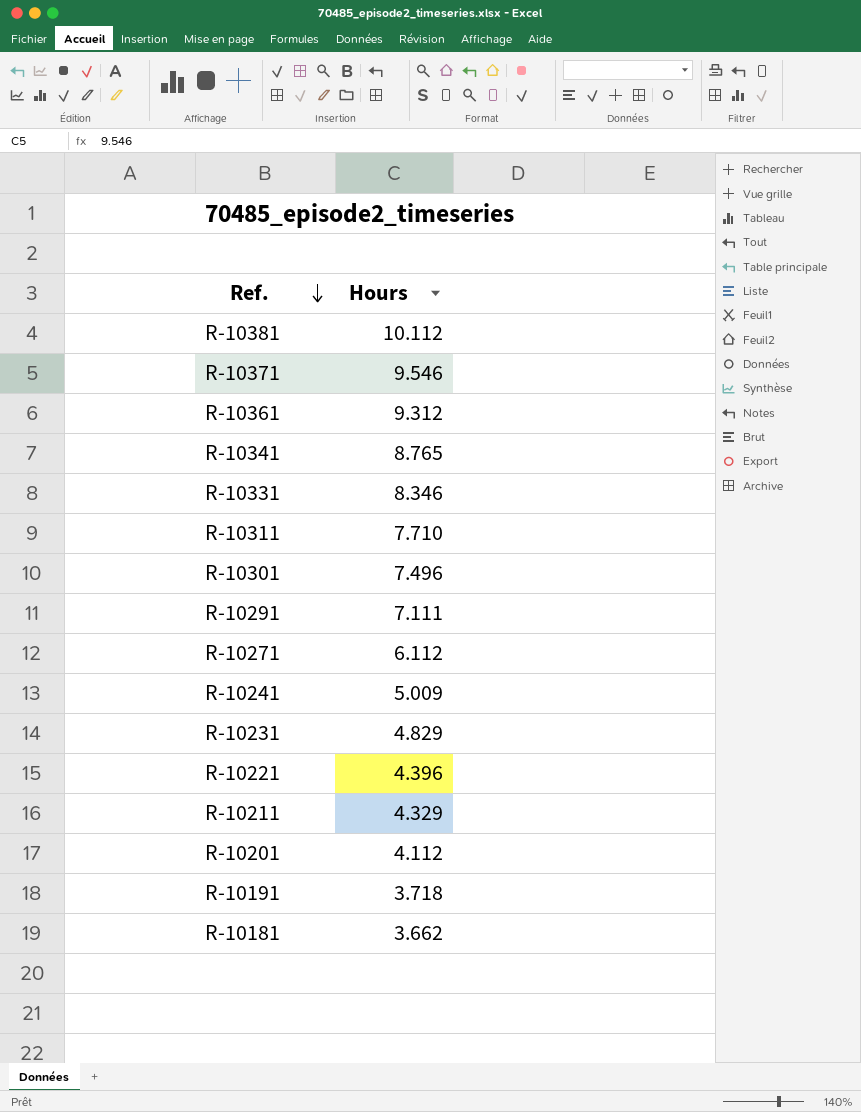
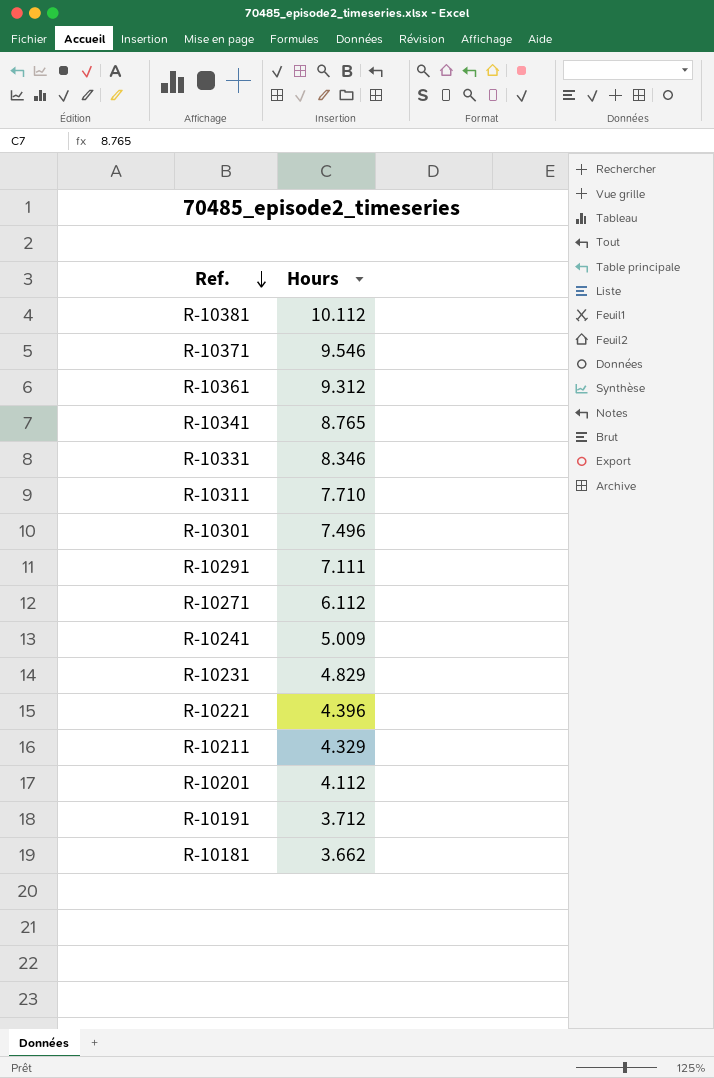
R-10191 | Hours: 3.718 -> 3.712

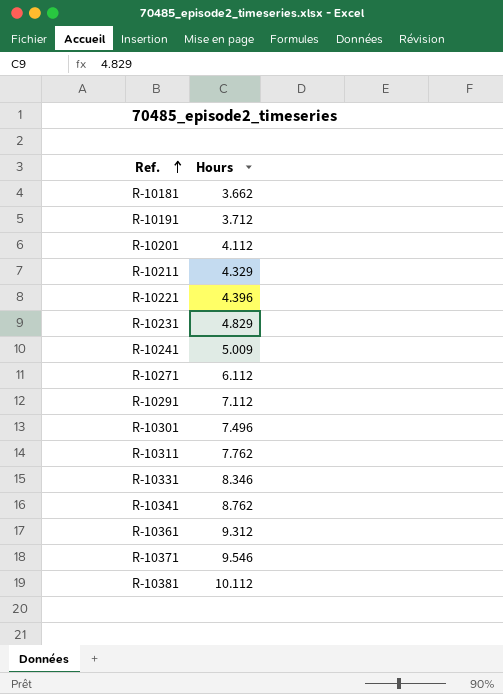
row order: Ref. descending -> Ref. ascending
R-10291 | Hours: 7.111 -> 7.112
R-10311 | Hours: 7.710 -> 7.762
R-10341 | Hours: 8.765 -> 8.762

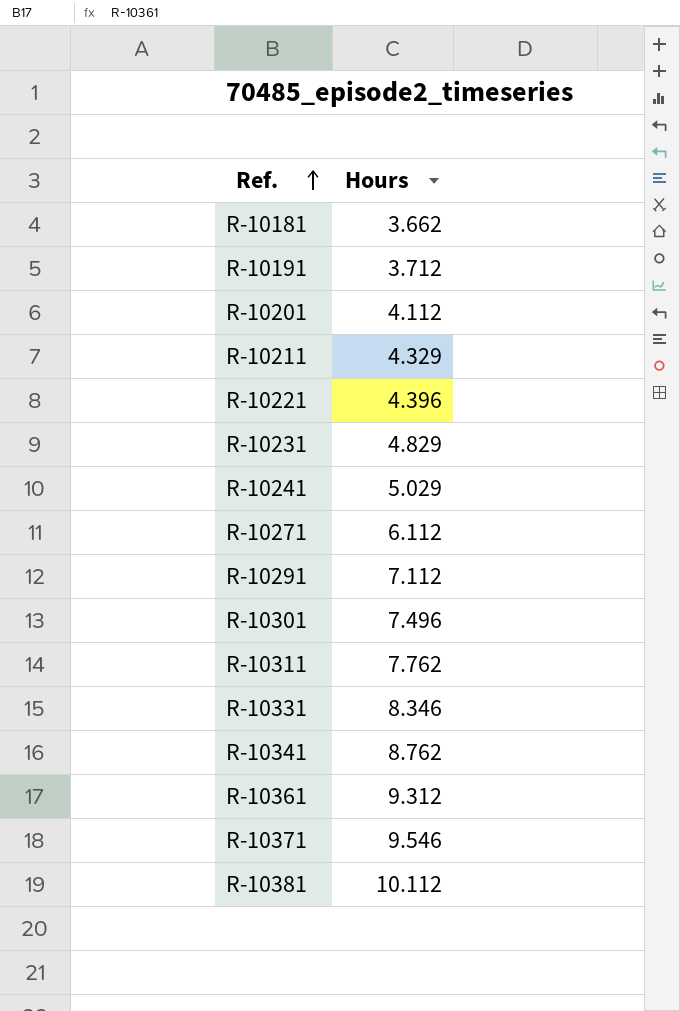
R-10241 | Hours: 5.009 -> 5.029

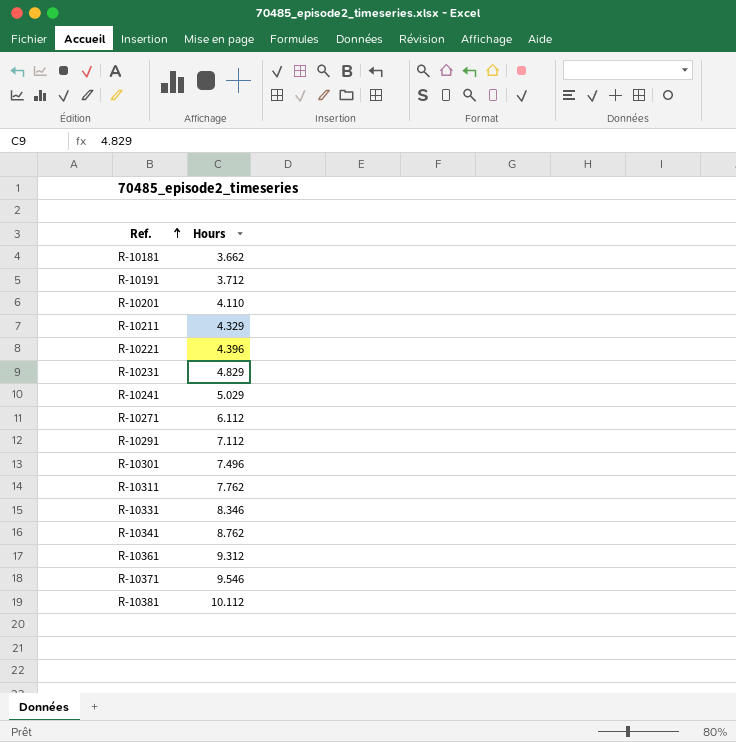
R-10201 | Hours: 4.112 -> 4.110

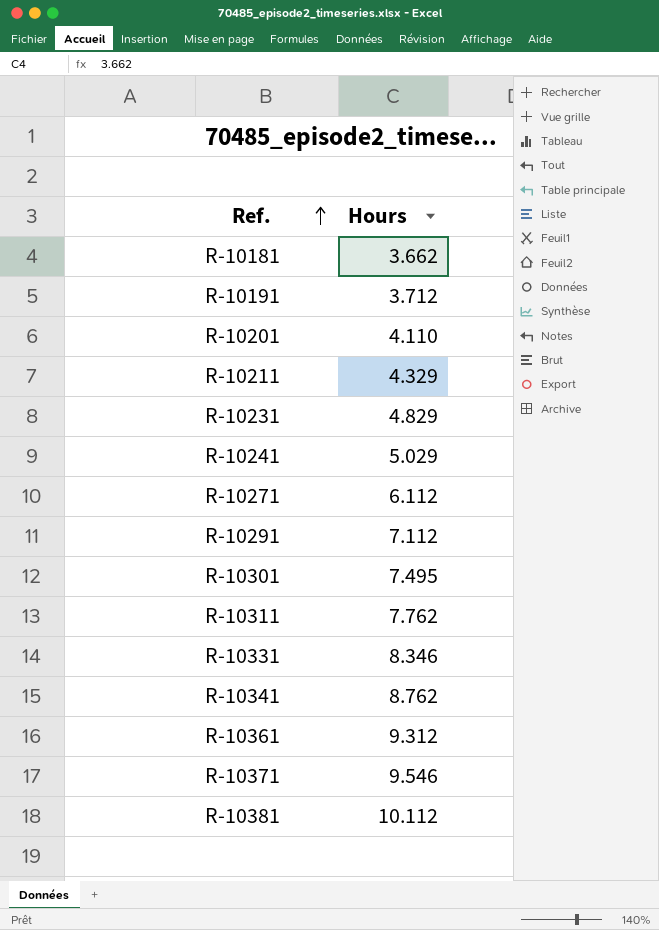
row R-10221: 4.396 -> none
R-10301 | Hours: 7.496 -> 7.495

